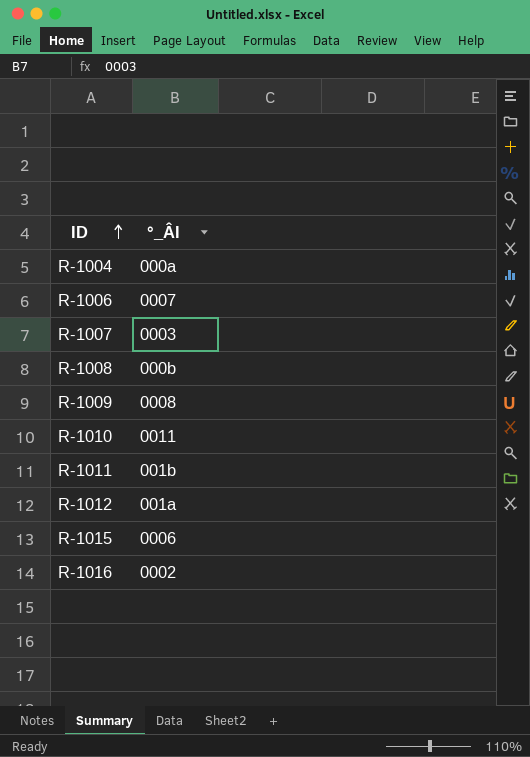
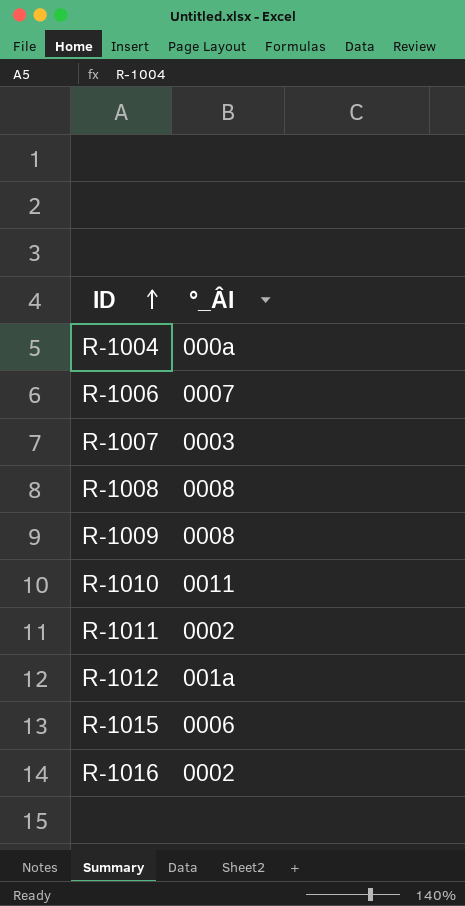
R-1008 | °_ÂI: 000b -> 0008
R-1011 | °_ÂI: 001b -> 0002

